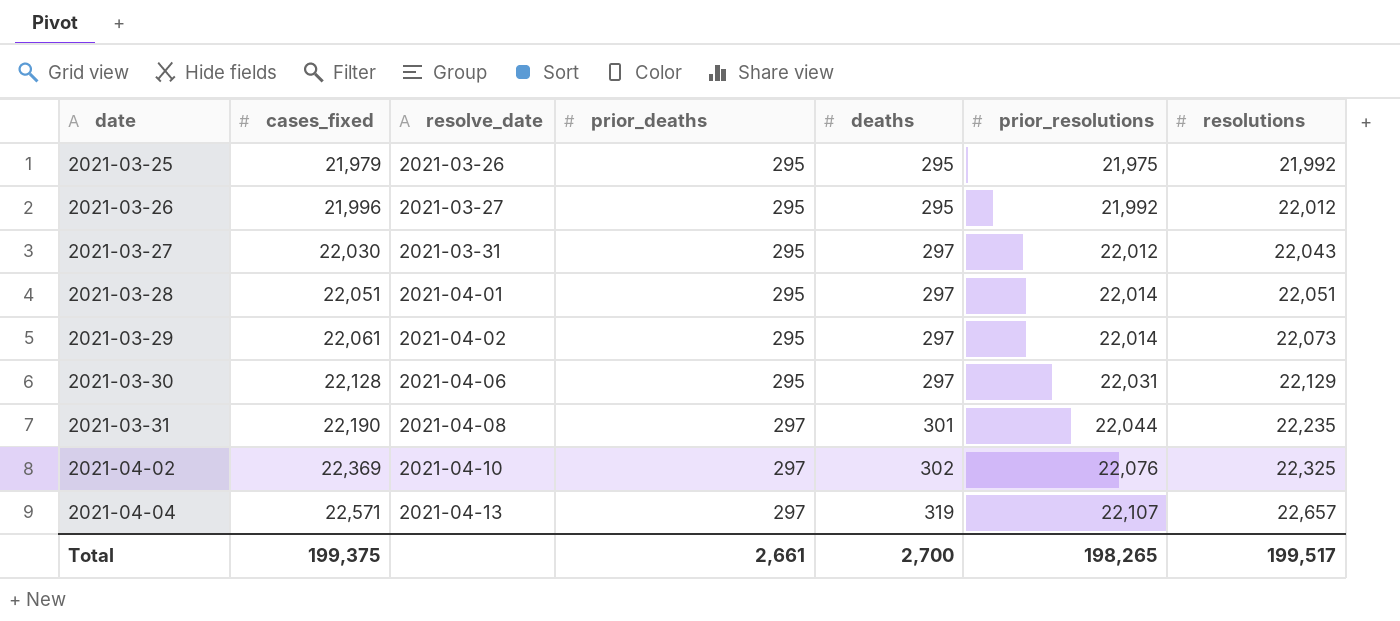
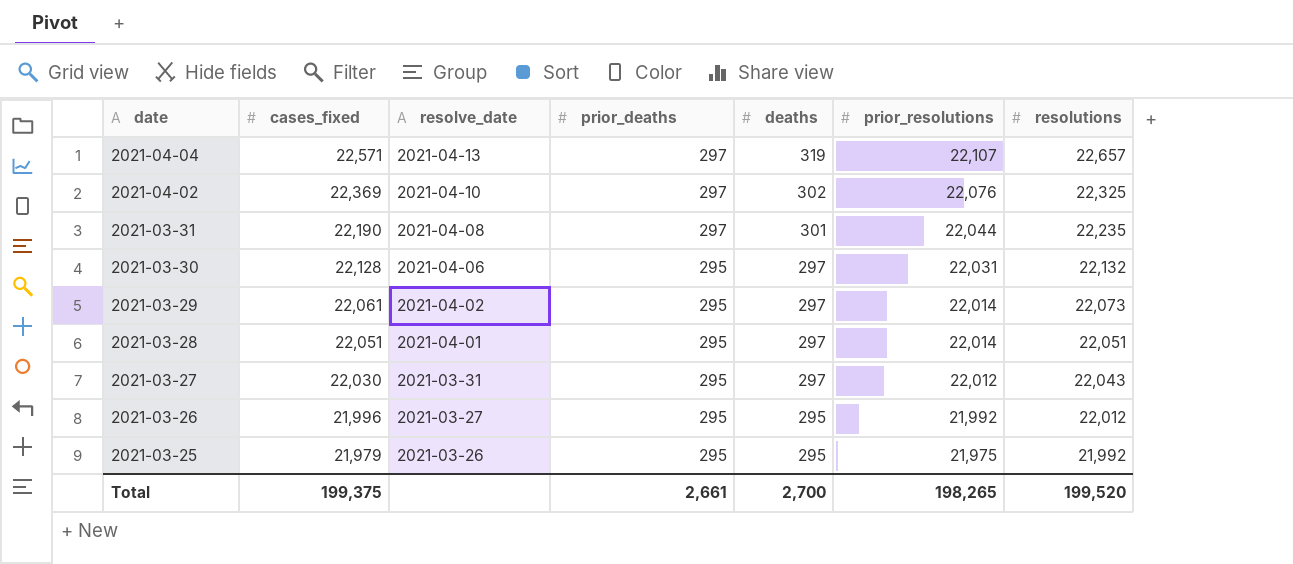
row order: date ascending -> date descending
2021-03-30 | resolutions: 22,129 -> 22,132
Total | resolutions: 199,517 -> 199,520

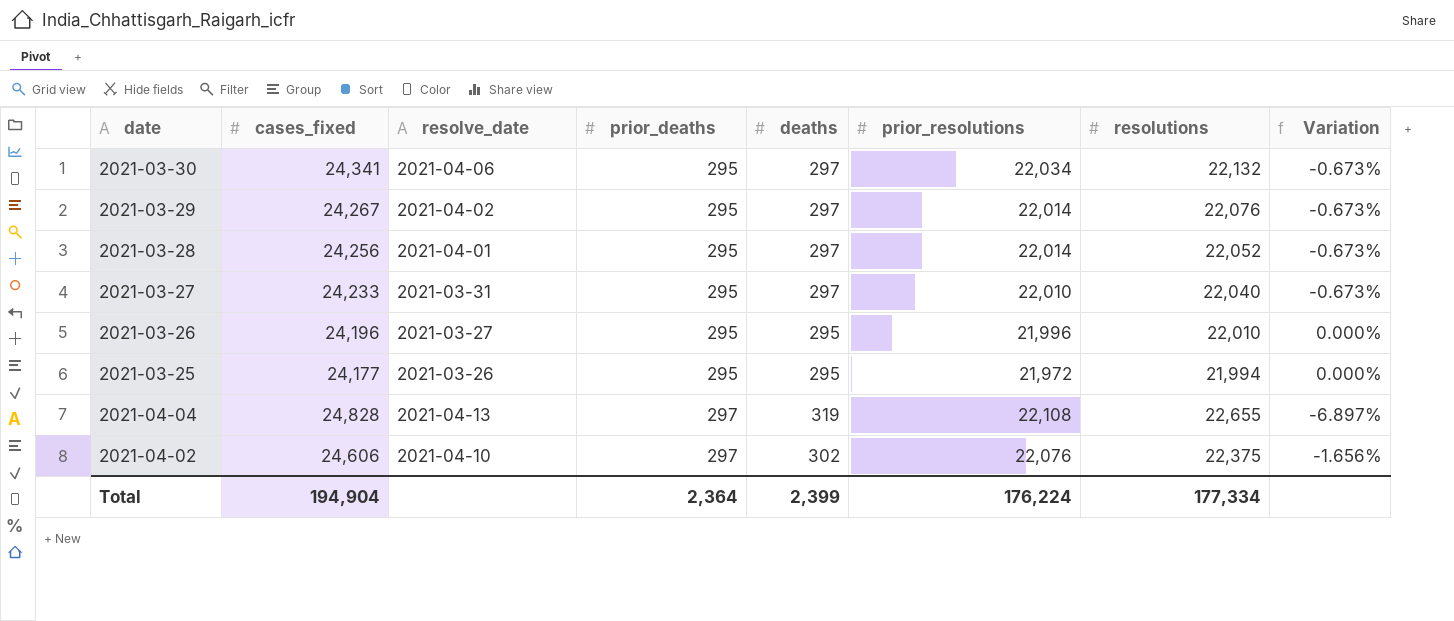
row order: date descending -> prior_deaths ascending
column Variation | formula: none -> ([prior_deaths] - [deaths]) / [deaths]
row 2021-03-31: 22,190 | 2021-04-08 | 297 | 301 | 22,044 | 22,235 -> none
2021-03-30 | cases_fixed: 22,128 -> 24,341
2021-03-30 | prior_resolutions: 22,031 -> 22,034
2021-03-29 | cases_fixed: 22,061 -> 24,267
2021-03-29 | resolutions: 22,073 -> 22,076
2021-03-28 | cases_fixed: 22,051 -> 24,256
2021-03-28 | resolutions: 22,051 -> 22,052
2021-03-27 | cases_fixed: 22,030 -> 24,233
2021-03-27 | prior_resolutions: 22,012 -> 22,010
2021-03-27 | resolutions: 22,043 -> 22,040
2021-03-26 | cases_fixed: 21,996 -> 24,196
2021-03-26 | prior_resolutions: 21,992 -> 21,996
2021-03-26 | resolutions: 22,012 -> 22,010
2021-03-25 | cases_fixed: 21,979 -> 24,177
2021-03-25 | prior_resolutions: 21,975 -> 21,972
2021-03-25 | resolutions: 21,992 -> 21,994
2021-04-04 | cases_fixed: 22,571 -> 24,828
2021-04-04 | prior_resolutions: 22,107 -> 22,108
2021-04-04 | resolutions: 22,657 -> 22,655
2021-04-02 | cases_fixed: 22,369 -> 24,606
2021-04-02 | resolutions: 22,325 -> 22,375
Total | cases_fixed: 199,375 -> 194,904
Total | prior_deaths: 2,661 -> 2,364
Total | deaths: 2,700 -> 2,399
Total | prior_resolutions: 198,265 -> 176,224
Total | resolutions: 199,520 -> 177,334

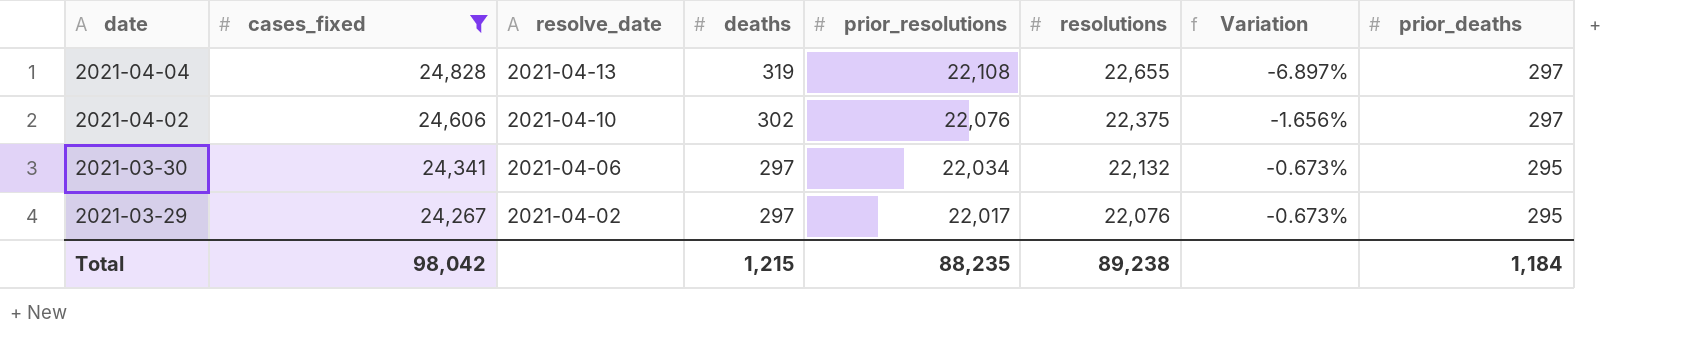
filter: none -> cases_fixed >= 24,267
row order: prior_deaths ascending -> date descending
column prior_deaths | position: 4 -> 8
2021-03-29 | prior_resolutions: 22,014 -> 22,017
Total | cases_fixed: 194,904 -> 98,042
Total | deaths: 2,399 -> 1,215
Total | prior_resolutions: 176,224 -> 88,235
Total | resolutions: 177,334 -> 89,238
Total | prior_deaths: 2,364 -> 1,184

